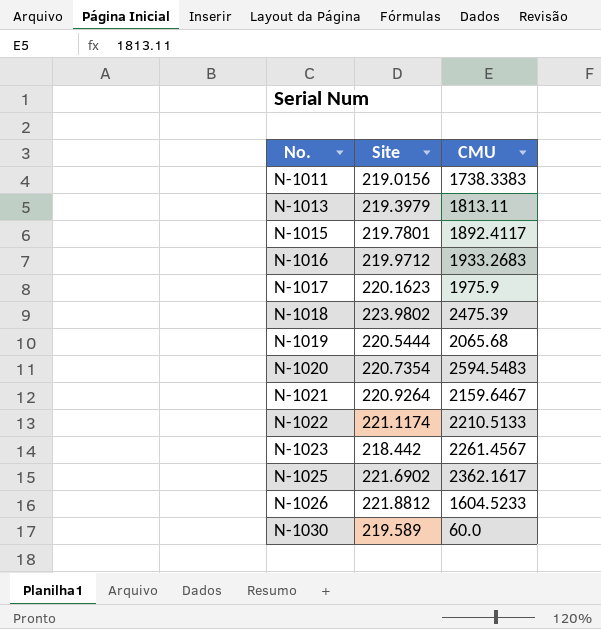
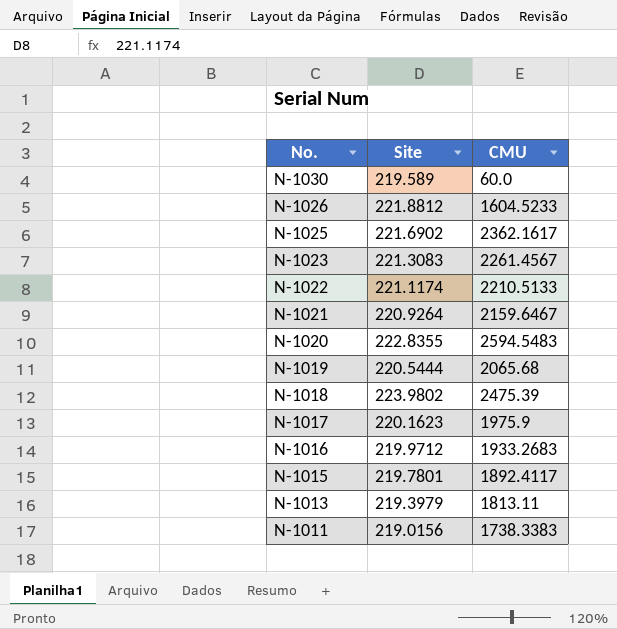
row order: No. ascending -> No. descending
N-1023 | Site: 218.442 -> 221.3083
N-1020 | Site: 220.7354 -> 222.8355

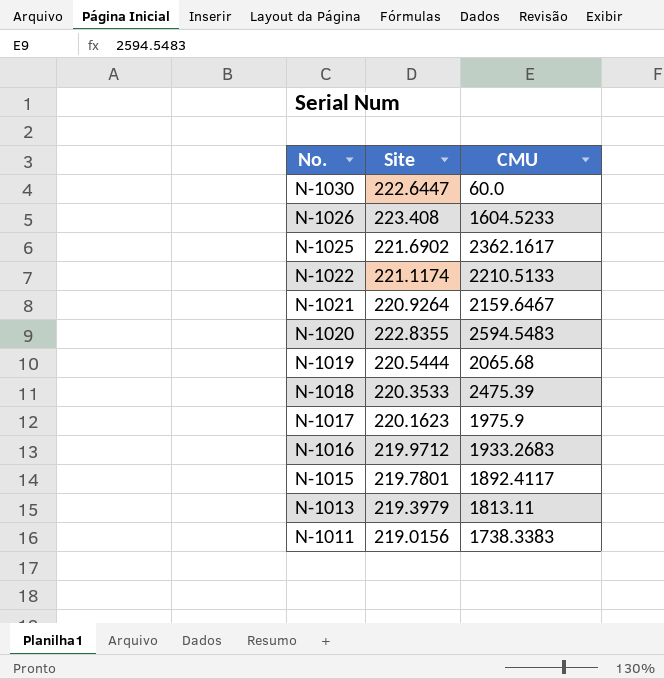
row N-1023: 221.3083 | 2261.4567 -> none
N-1030 | Site: 219.589 -> 222.6447
N-1026 | Site: 221.8812 -> 223.408
N-1018 | Site: 223.9802 -> 220.3533

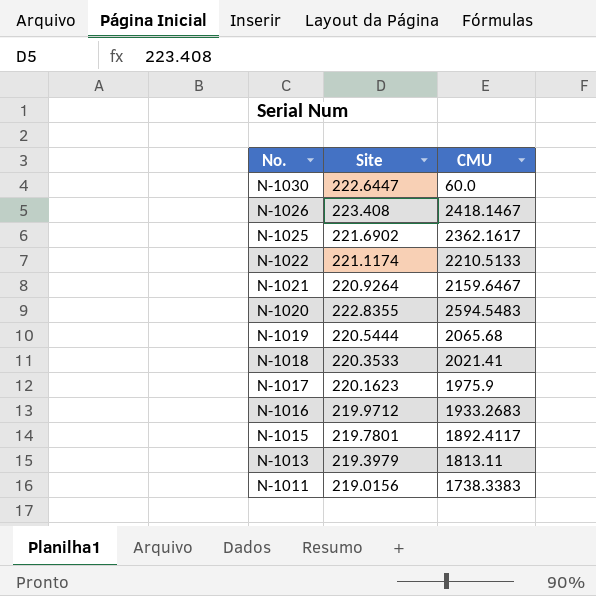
N-1026 | CMU: 1604.5233 -> 2418.1467
N-1018 | CMU: 2475.39 -> 2021.41

